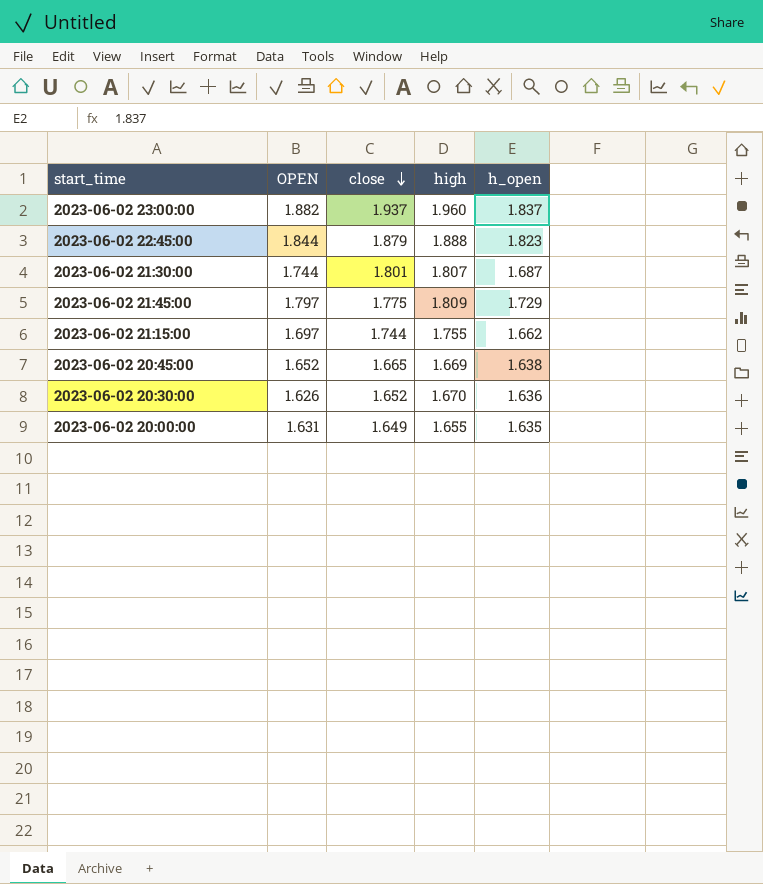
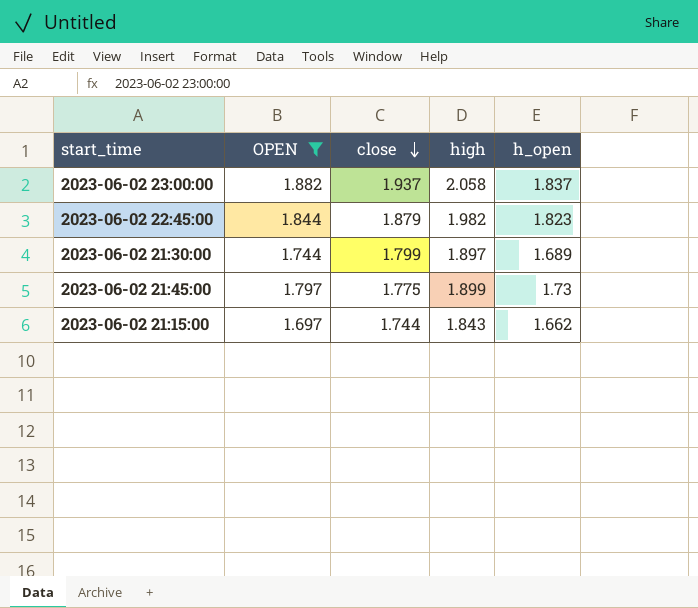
filter: none -> OPEN >= 1.697
2023-06-02 23:00:00 | high: 1.960 -> 2.058
2023-06-02 22:45:00 | high: 1.888 -> 1.982
2023-06-02 21:30:00 | close: 1.801 -> 1.799
2023-06-02 21:30:00 | high: 1.807 -> 1.897
2023-06-02 21:30:00 | h_open: 1.687 -> 1.689
2023-06-02 21:45:00 | high: 1.809 -> 1.899
2023-06-02 21:45:00 | h_open: 1.729 -> 1.73
2023-06-02 21:15:00 | high: 1.755 -> 1.843

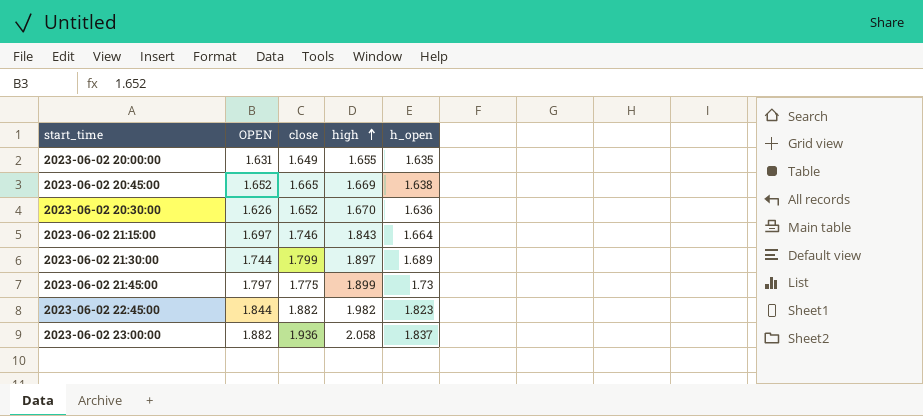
filter: OPEN >= 1.697 -> none
row order: close descending -> high ascending
2023-06-02 21:15:00 | close: 1.744 -> 1.746
2023-06-02 21:15:00 | h_open: 1.662 -> 1.664
2023-06-02 22:45:00 | close: 1.879 -> 1.882
2023-06-02 23:00:00 | close: 1.937 -> 1.936

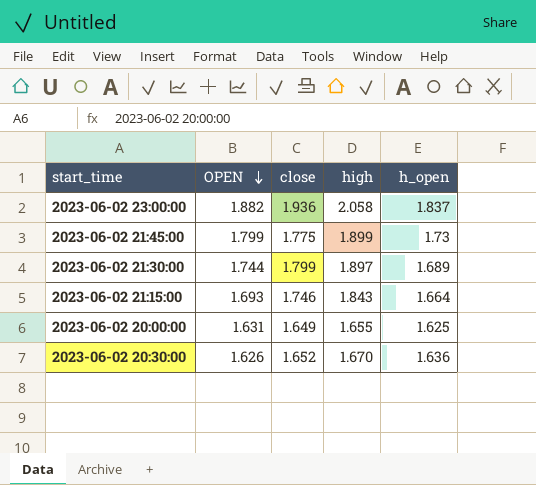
row order: high ascending -> OPEN descending
row 2023-06-02 20:45:00: 1.652 | 1.665 | 1.669 | 1.638 -> none
row 2023-06-02 22:45:00: 1.844 | 1.882 | 1.982 | 1.823 -> none
2023-06-02 21:45:00 | OPEN: 1.797 -> 1.799
2023-06-02 21:15:00 | OPEN: 1.697 -> 1.693
2023-06-02 20:00:00 | h_open: 1.635 -> 1.625

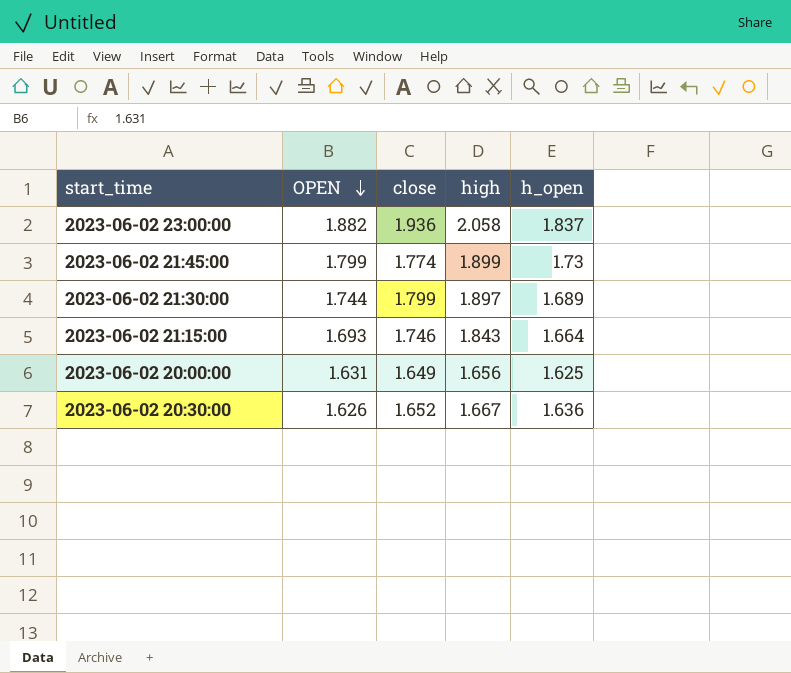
2023-06-02 21:45:00 | close: 1.775 -> 1.774
2023-06-02 20:00:00 | high: 1.655 -> 1.656
2023-06-02 20:30:00 | high: 1.670 -> 1.667

